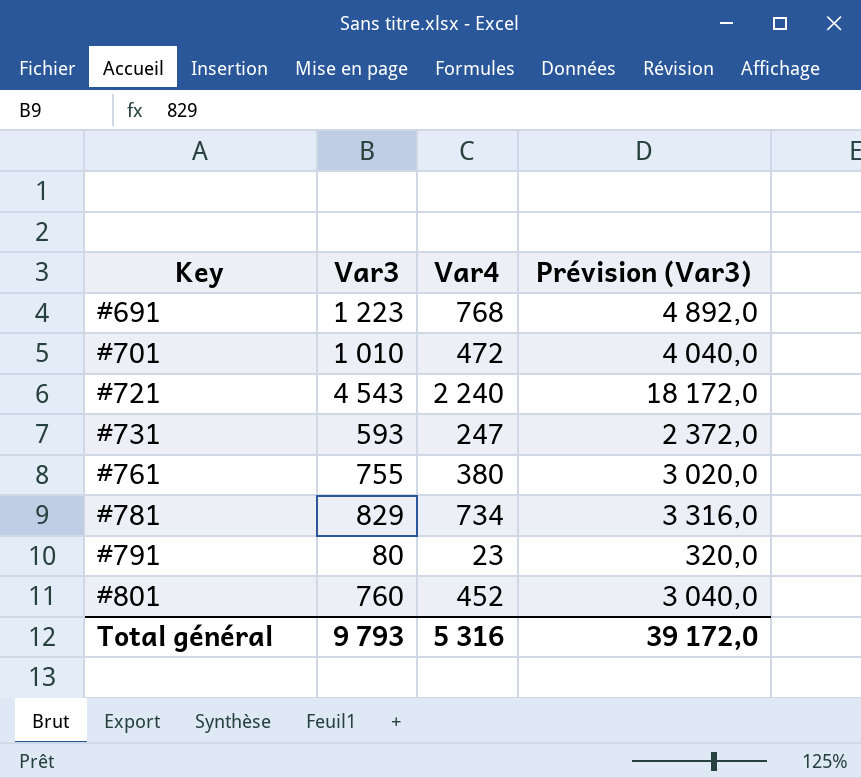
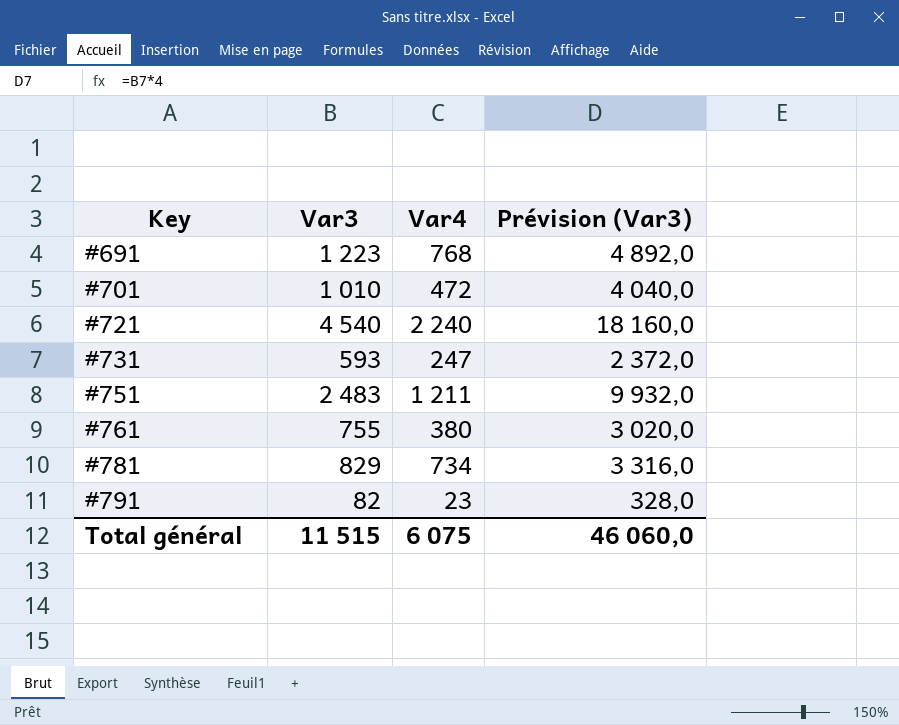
row #801: 760 | 452 | 3 040,0 -> none
#721 | Var3: 4 543 -> 4 540
#721 | Prévision (Var3): 18 172,0 -> 18 160,0
row #751: none -> 2 483 | 1 211 | 9 932,0
#791 | Var3: 80 -> 82
#791 | Prévision (Var3): 320,0 -> 328,0
Total général | Var3: 9 793 -> 11 515
Total général | Var4: 5 316 -> 6 075
Total général | Prévision (Var3): 39 172,0 -> 46 060,0

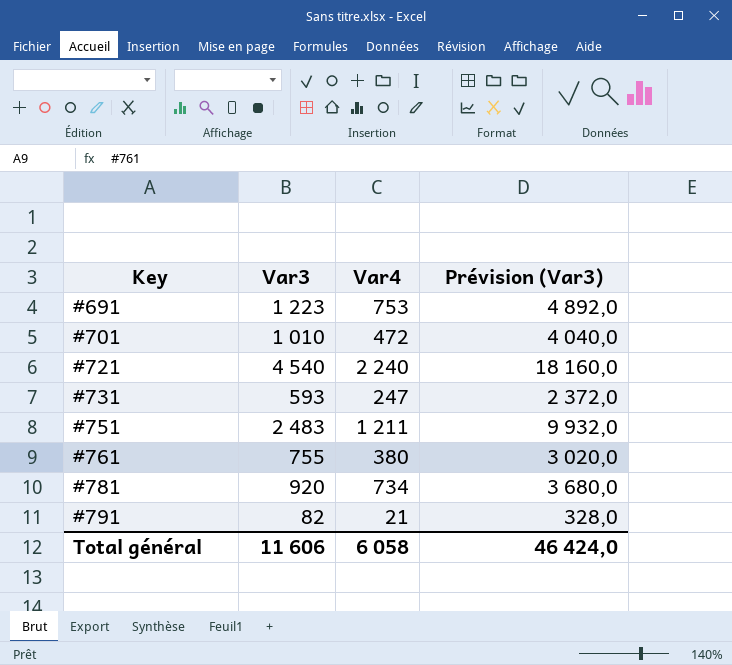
#691 | Var4: 768 -> 753
#781 | Var3: 829 -> 920
#781 | Prévision (Var3): 3 316,0 -> 3 680,0
#791 | Var4: 23 -> 21
Total général | Var3: 11 515 -> 11 606
Total général | Var4: 6 075 -> 6 058
Total général | Prévision (Var3): 46 060,0 -> 46 424,0

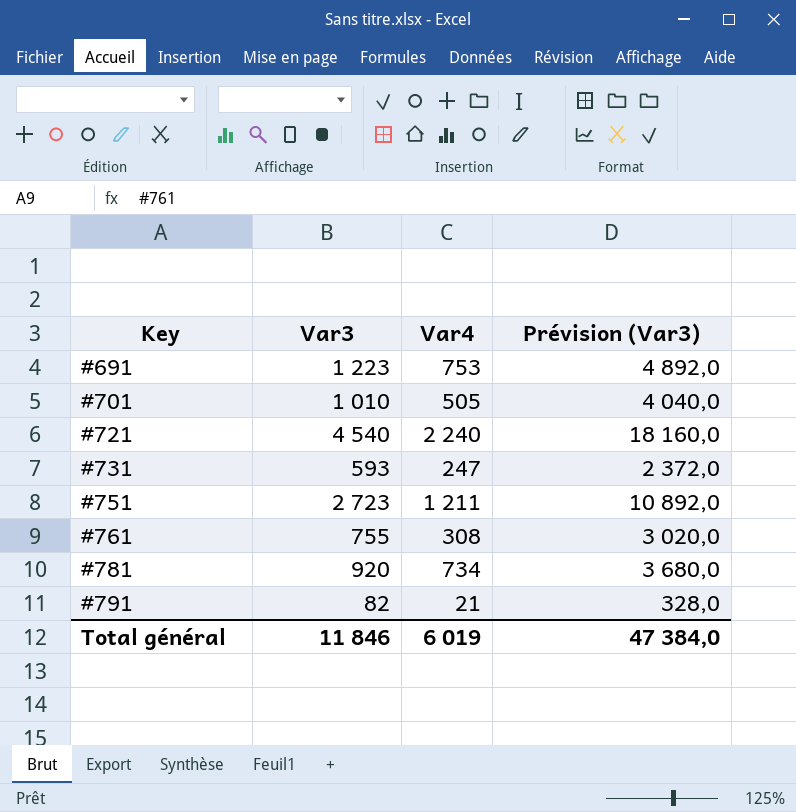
#701 | Var4: 472 -> 505
#751 | Var3: 2 483 -> 2 723
#751 | Prévision (Var3): 9 932,0 -> 10 892,0
#761 | Var4: 380 -> 308
Total général | Var3: 11 606 -> 11 846
Total général | Var4: 6 058 -> 6 019
Total général | Prévision (Var3): 46 424,0 -> 47 384,0

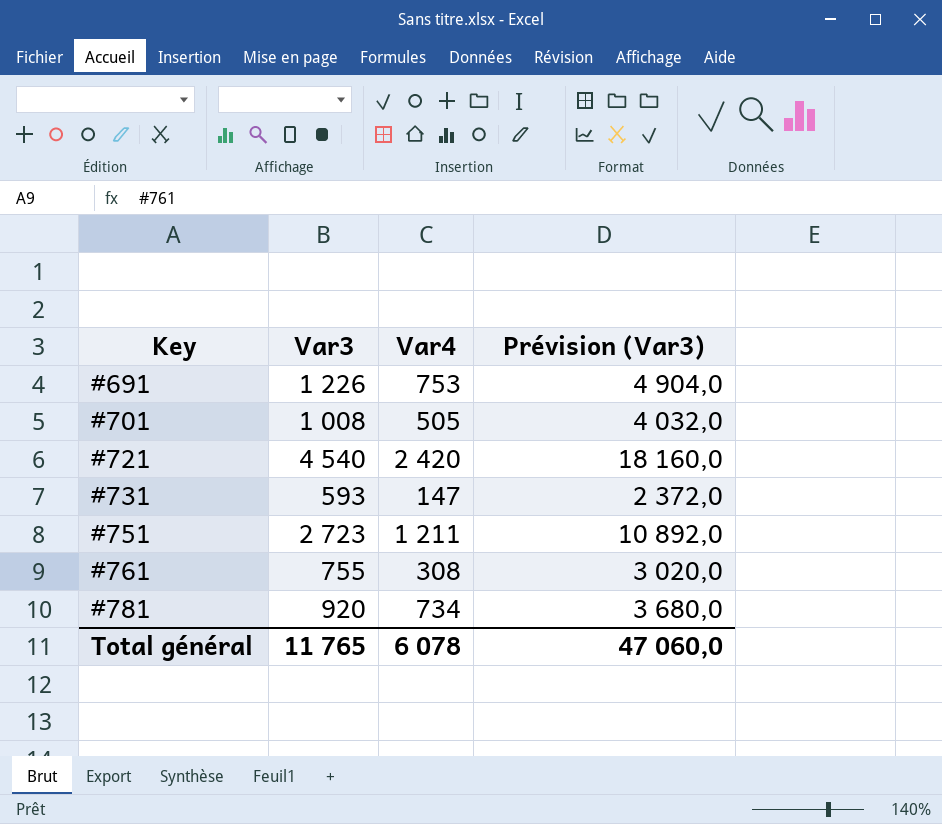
row #791: 82 | 21 | 328,0 -> none
#691 | Var3: 1 223 -> 1 226
#691 | Prévision (Var3): 4 892,0 -> 4 904,0
#701 | Var3: 1 010 -> 1 008
#701 | Prévision (Var3): 4 040,0 -> 4 032,0
#721 | Var4: 2 240 -> 2 420
#731 | Var4: 247 -> 147
Total général | Var3: 11 846 -> 11 765
Total général | Var4: 6 019 -> 6 078
Total général | Prévision (Var3): 47 384,0 -> 47 060,0

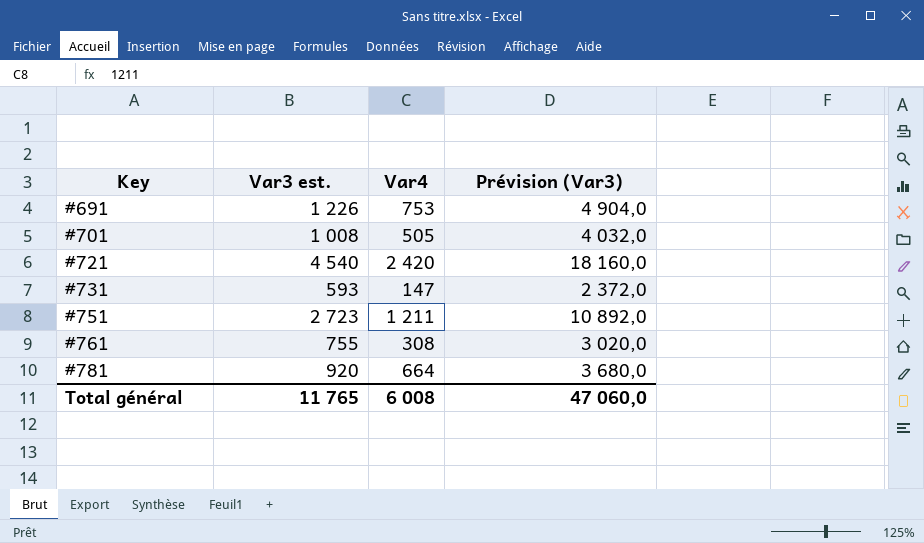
column name: Var3 -> Var3 est.
#781 | Var4: 734 -> 664
Total général | Var4: 6 078 -> 6 008

